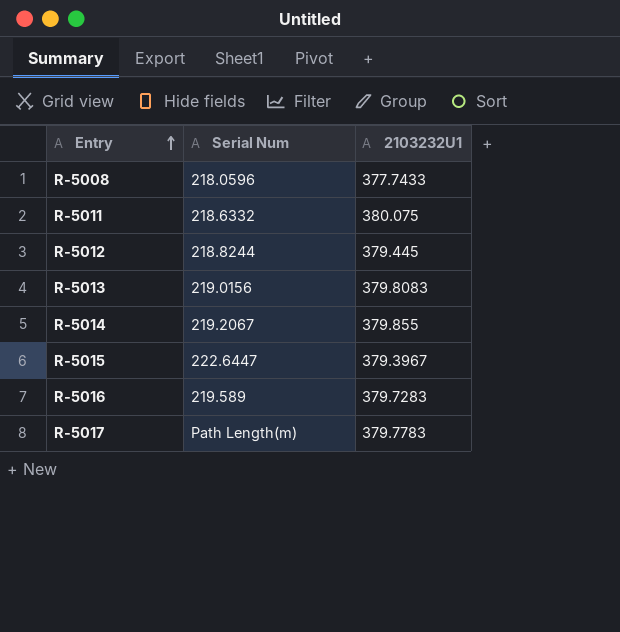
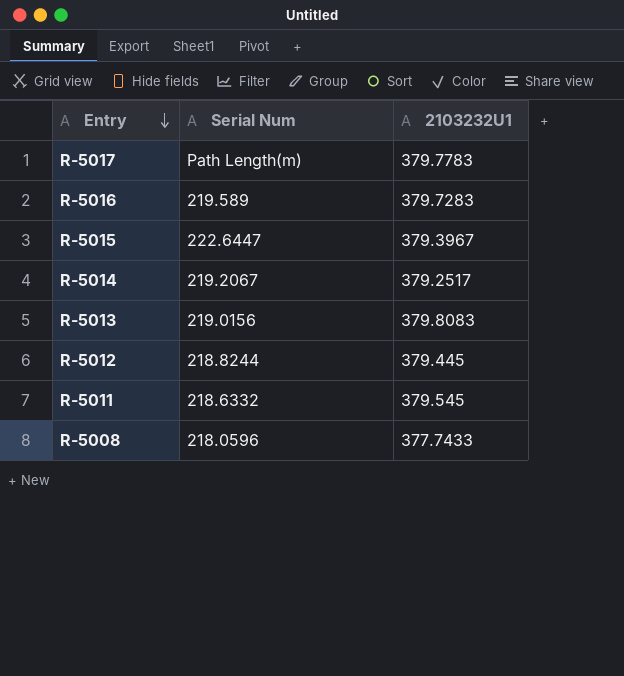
row order: Entry ascending -> Entry descending
R-5014 | 2103232U1: 379.855 -> 379.2517
R-5011 | 2103232U1: 380.075 -> 379.545

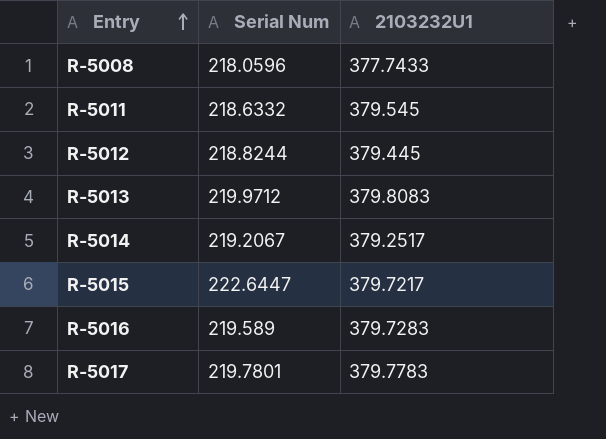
row order: Entry descending -> Entry ascending
R-5013 | Serial Num: 219.0156 -> 219.9712
R-5015 | 2103232U1: 379.3967 -> 379.7217
R-5017 | Serial Num: Path Length(m) -> 219.7801

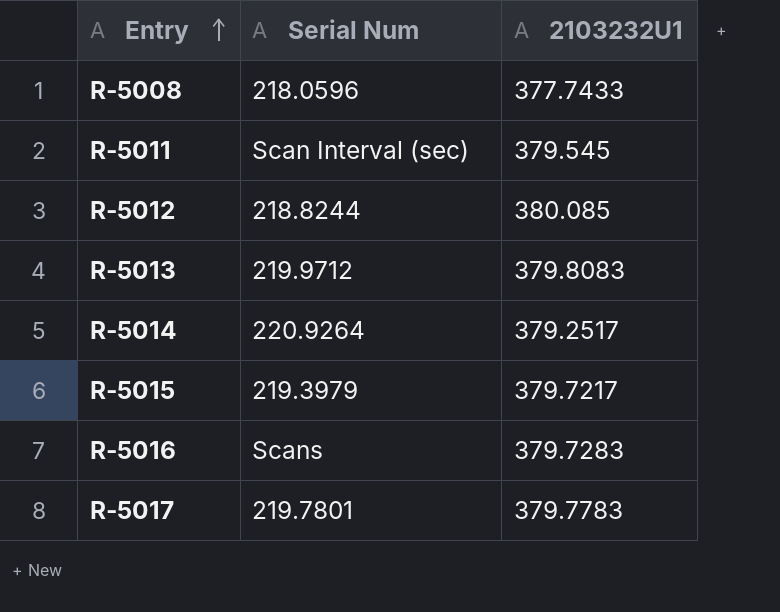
R-5011 | Serial Num: 218.6332 -> Scan Interval (sec)
R-5012 | 2103232U1: 379.445 -> 380.085
R-5014 | Serial Num: 219.2067 -> 220.9264
R-5015 | Serial Num: 222.6447 -> 219.3979
R-5016 | Serial Num: 219.589 -> Scans

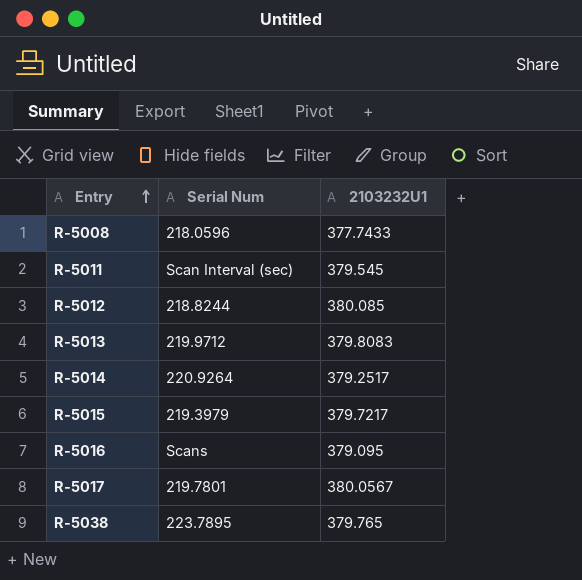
R-5016 | 2103232U1: 379.7283 -> 379.095
R-5017 | 2103232U1: 379.7783 -> 380.0567
row R-5038: none -> 223.7895 | 379.765

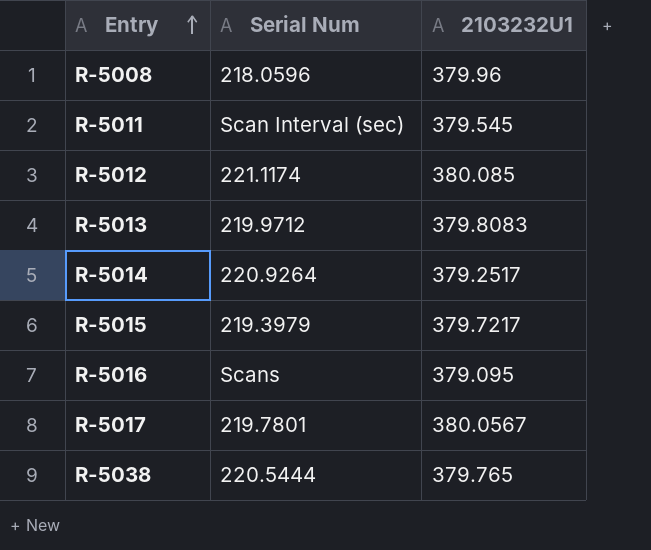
R-5008 | 2103232U1: 377.7433 -> 379.96
R-5012 | Serial Num: 218.8244 -> 221.1174
R-5038 | Serial Num: 223.7895 -> 220.5444

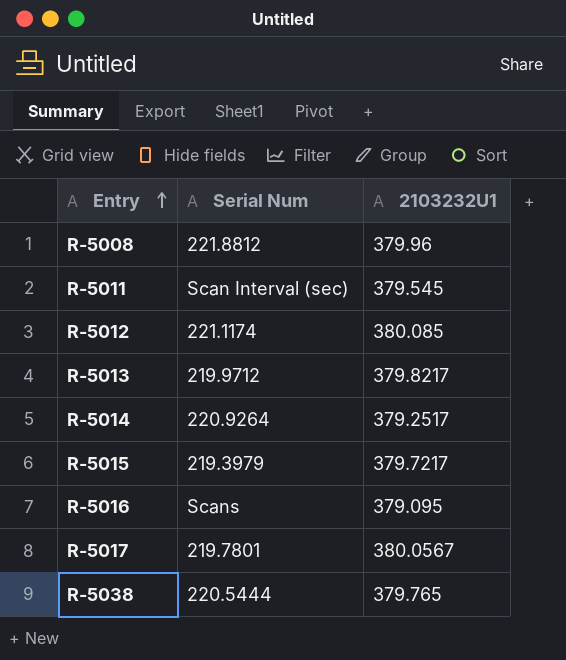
R-5008 | Serial Num: 218.0596 -> 221.8812
R-5013 | 2103232U1: 379.8083 -> 379.8217

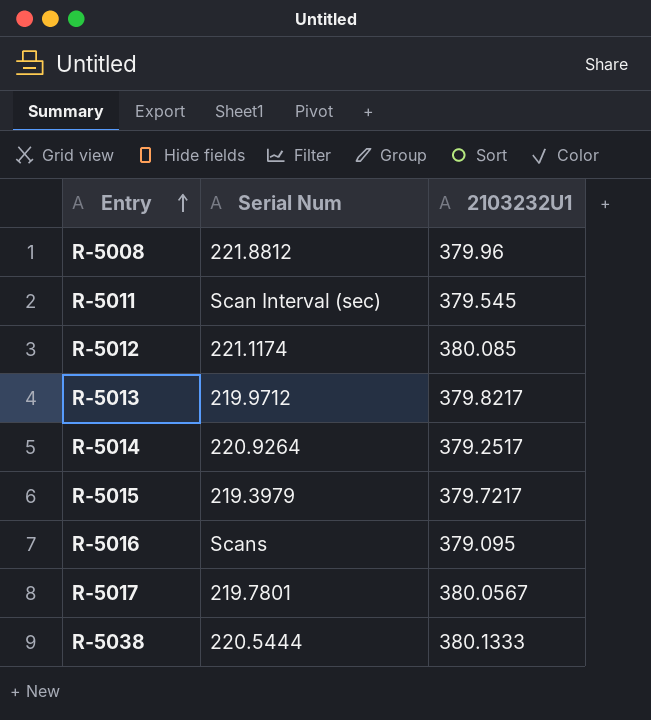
R-5038 | 2103232U1: 379.765 -> 380.1333

